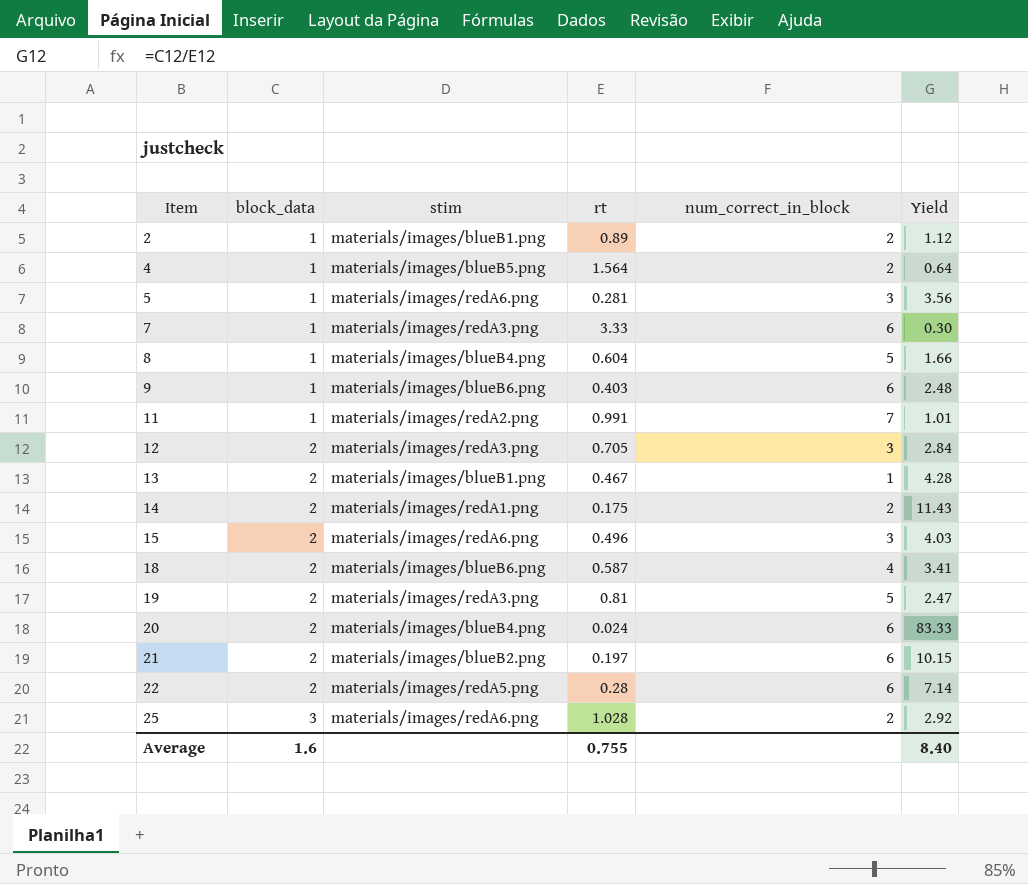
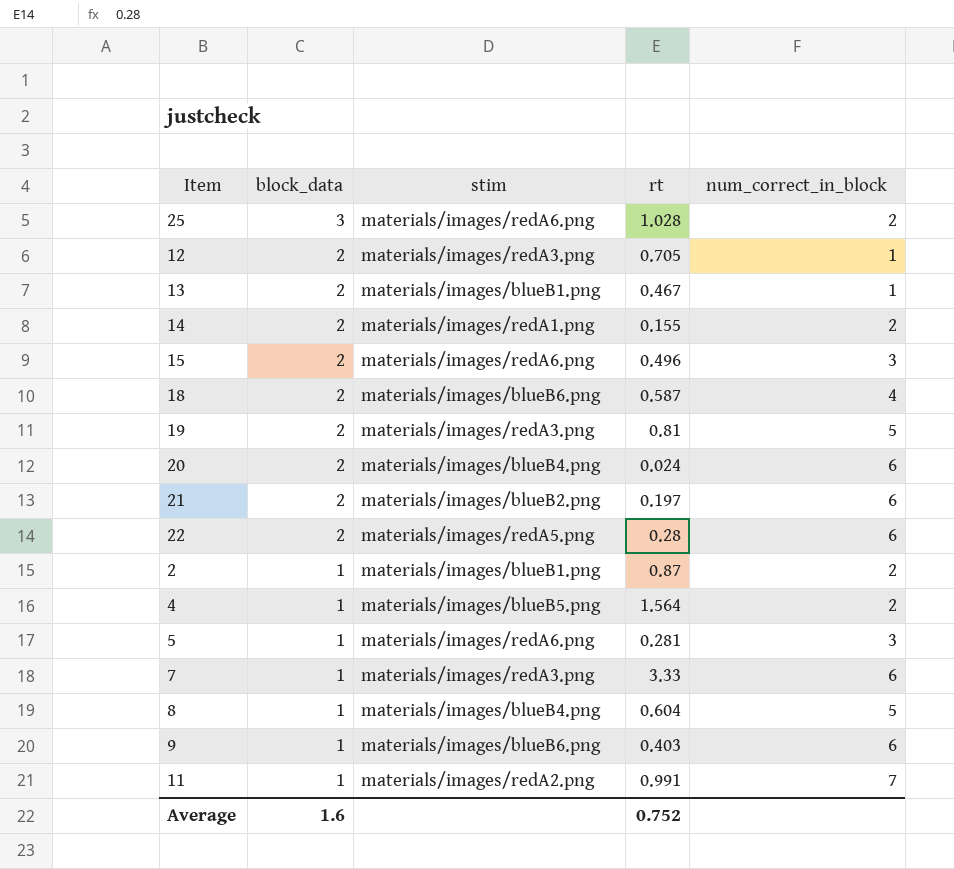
row order: Item ascending -> block_data descending
column Yield | formula: [block_data] / [rt] -> none
12 | num_correct_in_block: 3 -> 1
14 | rt: 0.175 -> 0.155
2 | rt: 0.89 -> 0.87
Average | rt: 0.755 -> 0.752

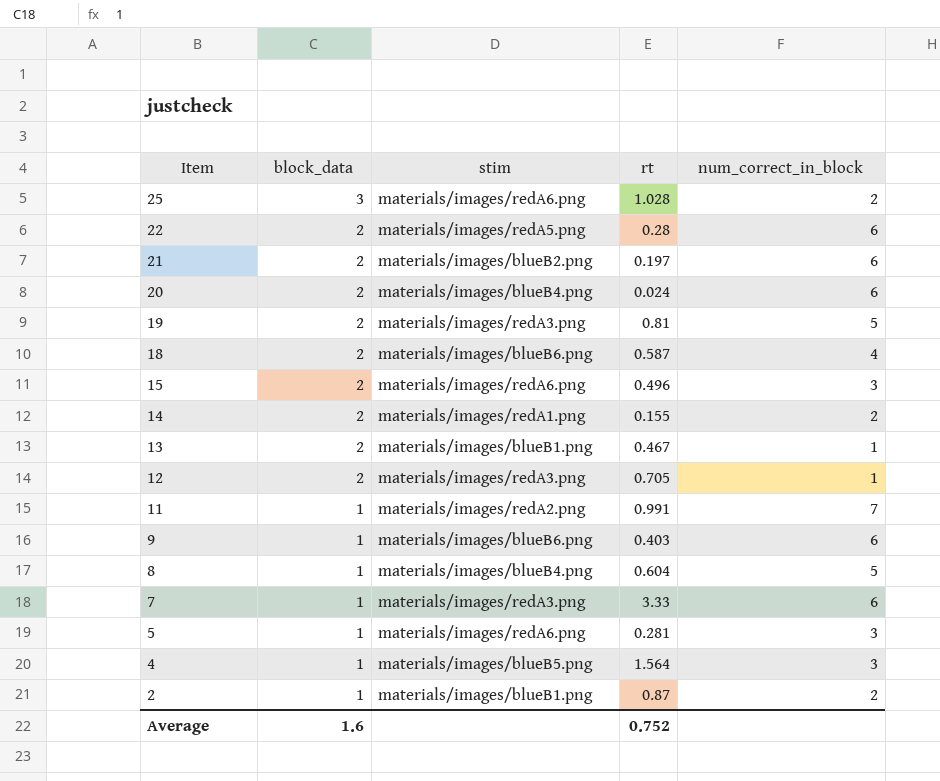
row order: block_data descending -> Item descending
4 | num_correct_in_block: 2 -> 3

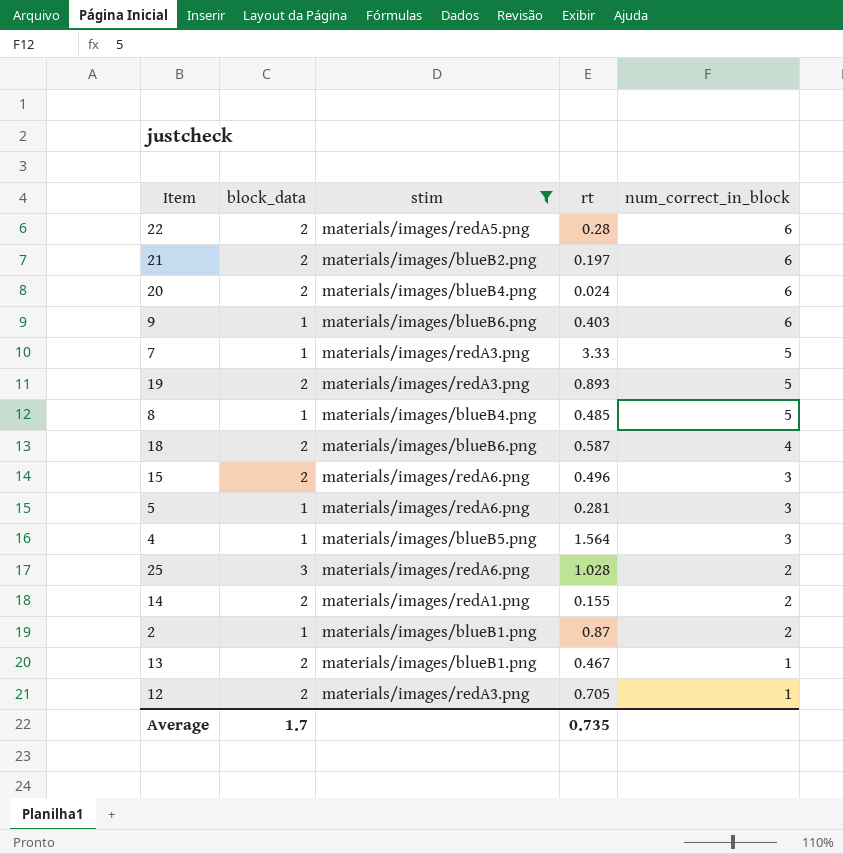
filter: none -> stim != materials/images/redA2.png
row order: Item descending -> num_correct_in_block descending
7 | num_correct_in_block: 6 -> 5
19 | rt: 0.81 -> 0.893
8 | rt: 0.604 -> 0.485
Average | block_data: 1.6 -> 1.7
Average | rt: 0.752 -> 0.735

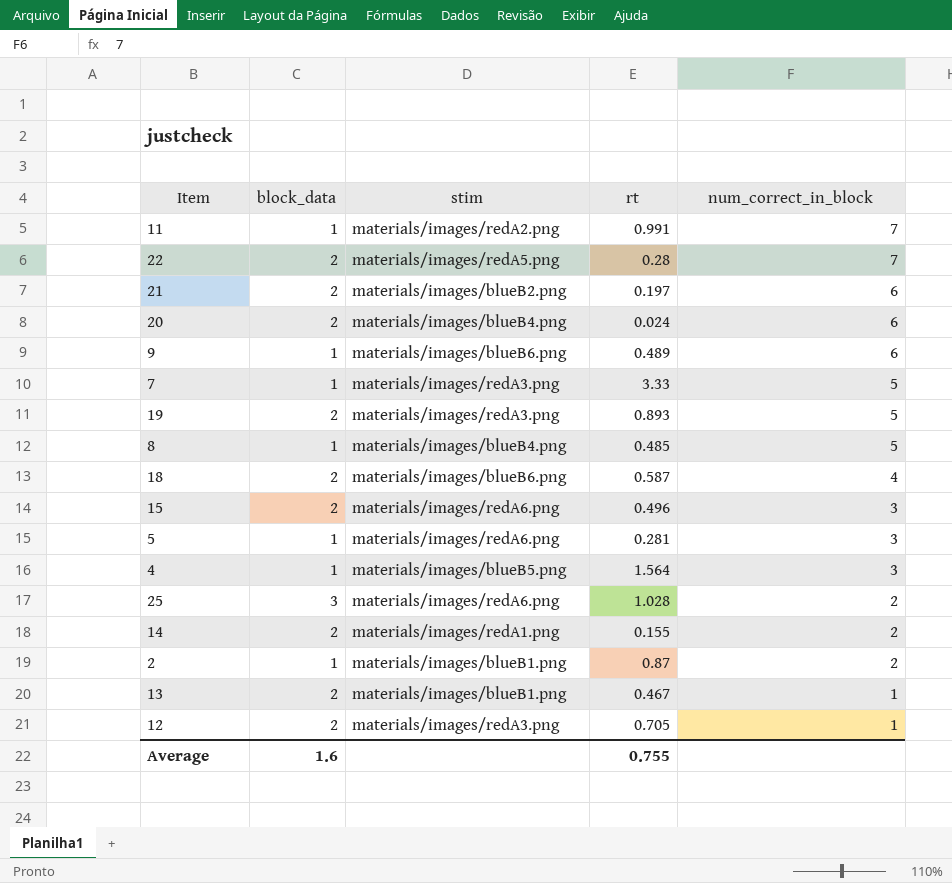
filter: stim != materials/images/redA2.png -> none
22 | num_correct_in_block: 6 -> 7
9 | rt: 0.403 -> 0.489
Average | block_data: 1.7 -> 1.6
Average | rt: 0.735 -> 0.755

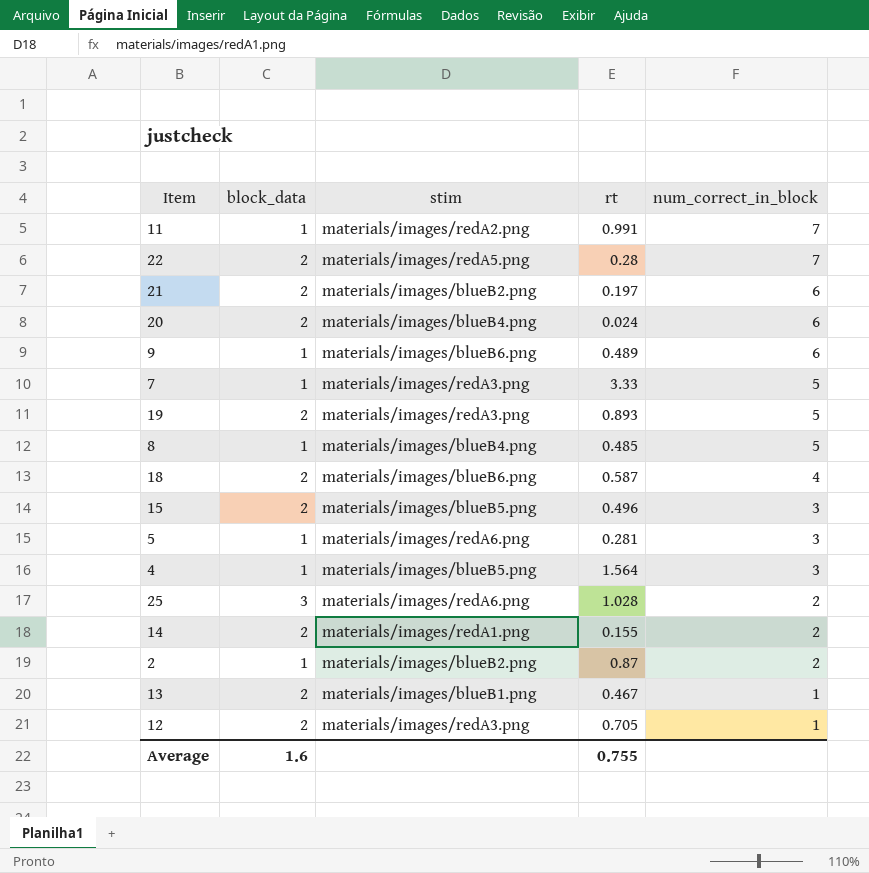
15 | stim: materials/images/redA6.png -> materials/images/blueB5.png
2 | stim: materials/images/blueB1.png -> materials/images/blueB2.png

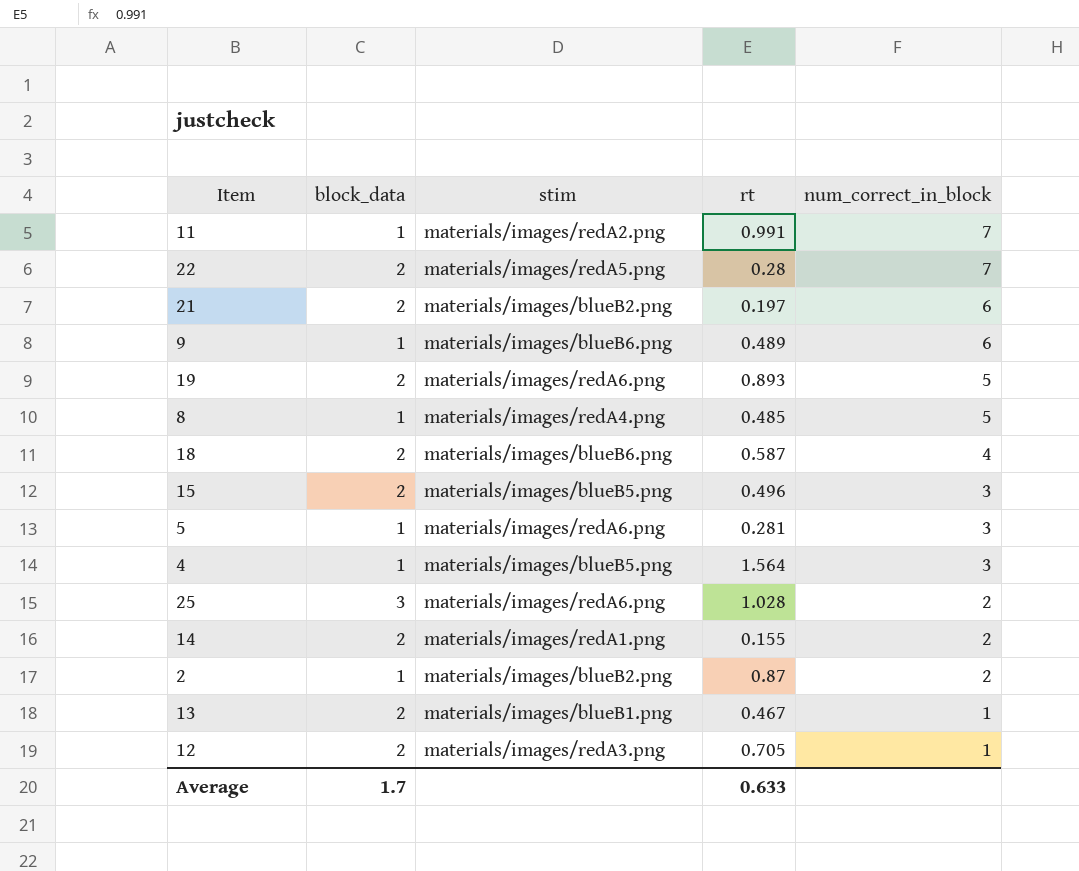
row 20: 2 | materials/images/blueB4.png | 0.024 | 6 -> none
row 7: 1 | materials/images/redA3.png | 3.33 | 5 -> none
19 | stim: materials/images/redA3.png -> materials/images/redA6.png
8 | stim: materials/images/blueB4.png -> materials/images/redA4.png
Average | block_data: 1.6 -> 1.7
Average | rt: 0.755 -> 0.633

